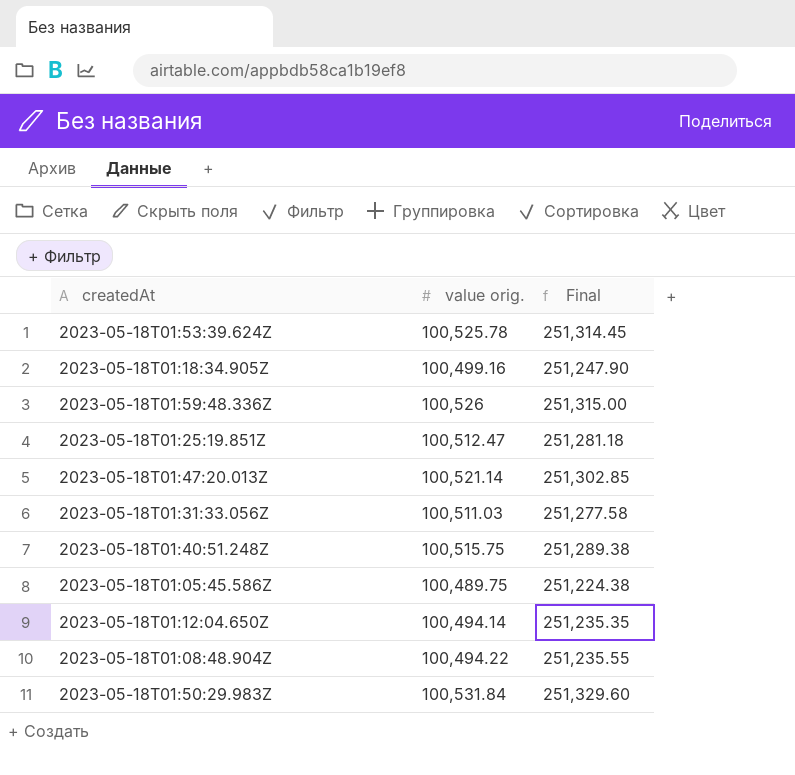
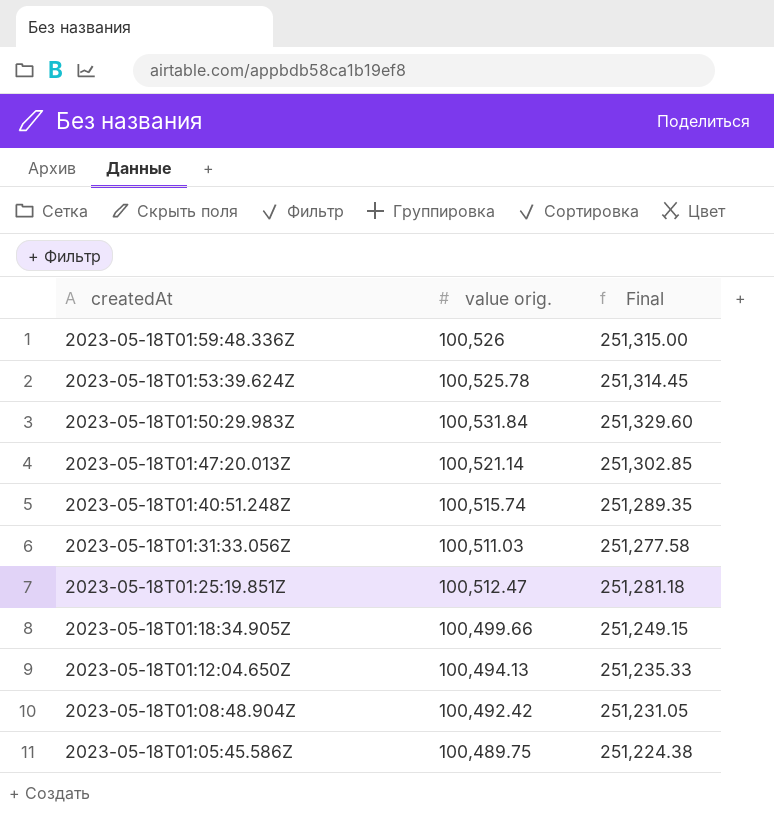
row order: none -> createdAt descending
2023-05-18T01:40:51.248Z | value orig.: 100,515.75 -> 100,515.74
2023-05-18T01:40:51.248Z | Final: 251,289.38 -> 251,289.35
2023-05-18T01:18:34.905Z | value orig.: 100,499.16 -> 100,499.66
2023-05-18T01:18:34.905Z | Final: 251,247.90 -> 251,249.15
2023-05-18T01:12:04.650Z | value orig.: 100,494.14 -> 100,494.13
2023-05-18T01:12:04.650Z | Final: 251,235.35 -> 251,235.33
2023-05-18T01:08:48.904Z | value orig.: 100,494.22 -> 100,492.42
2023-05-18T01:08:48.904Z | Final: 251,235.55 -> 251,231.05

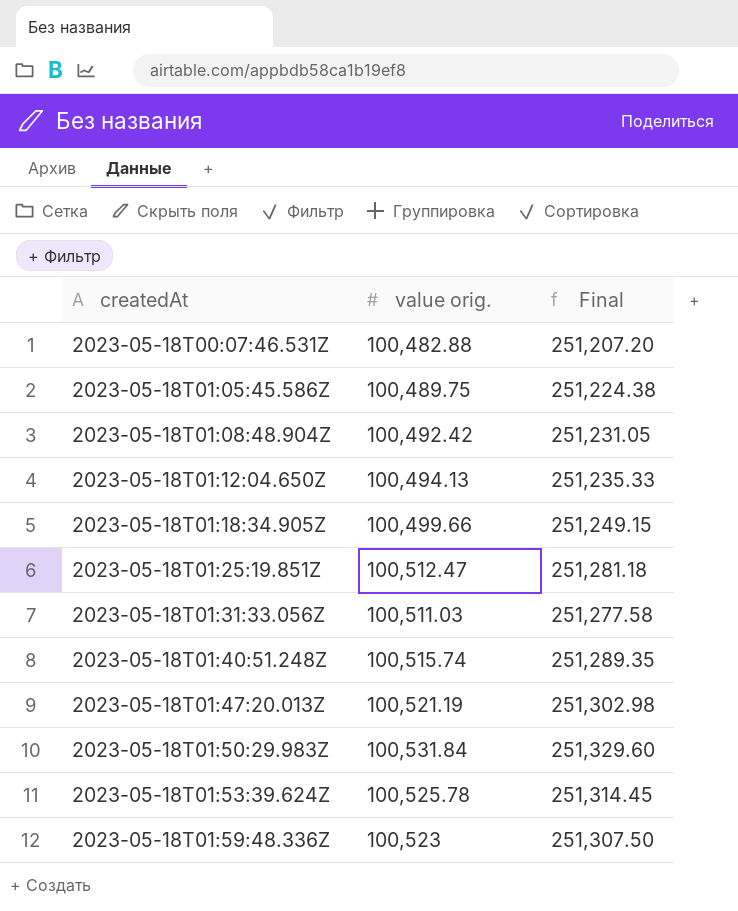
row order: createdAt descending -> createdAt ascending
row 2023-05-18T00:07:46.531Z: none -> 100,482.88 | 251,207.20
2023-05-18T01:47:20.013Z | value orig.: 100,521.14 -> 100,521.19
2023-05-18T01:47:20.013Z | Final: 251,302.85 -> 251,302.98
2023-05-18T01:59:48.336Z | value orig.: 100,526 -> 100,523
2023-05-18T01:59:48.336Z | Final: 251,315.00 -> 251,307.50

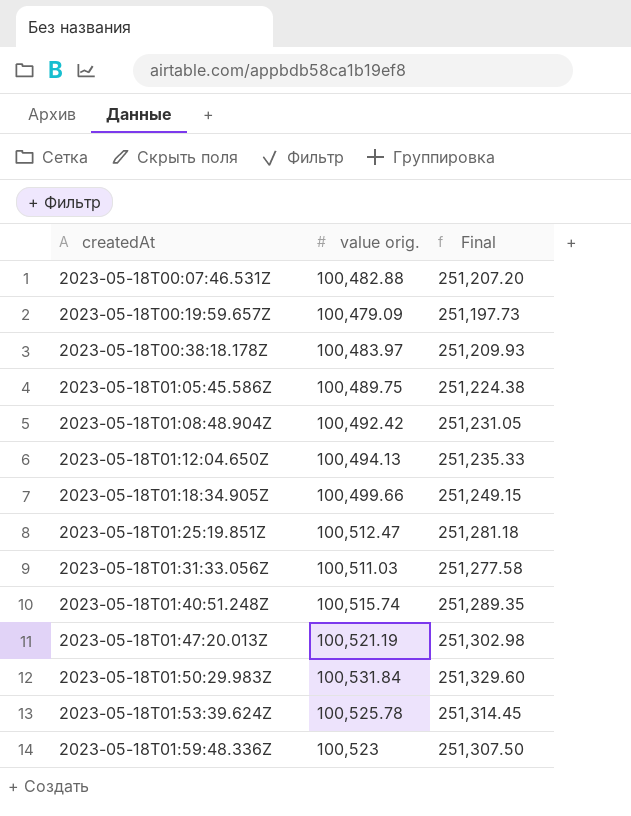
row 2023-05-18T00:19:59.657Z: none -> 100,479.09 | 251,197.73
row 2023-05-18T00:38:18.178Z: none -> 100,483.97 | 251,209.93

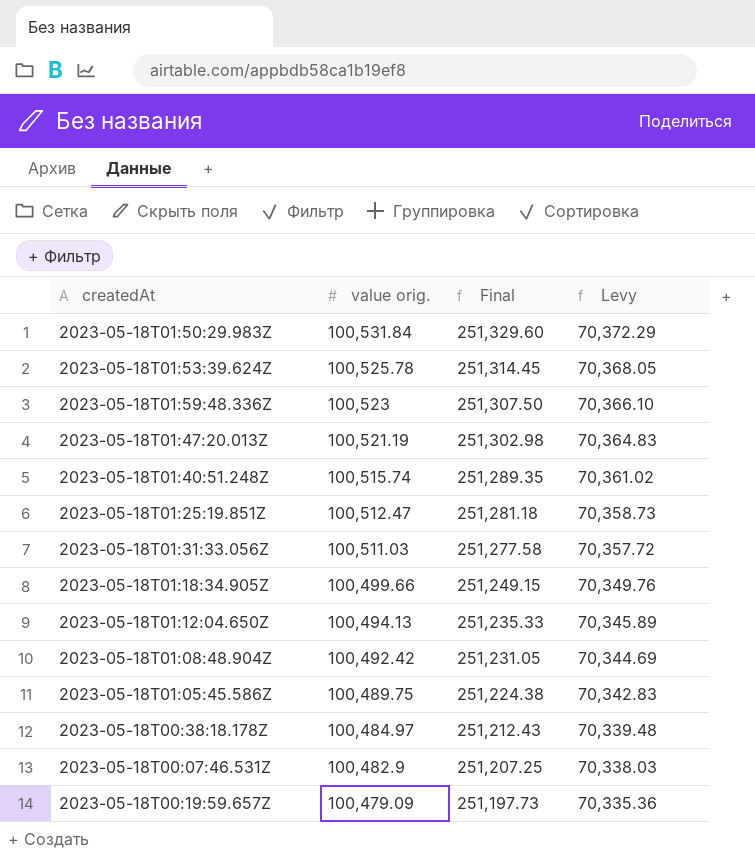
row order: createdAt ascending -> value orig. descending
column Levy | formula: none -> [value orig.] * 0.7
2023-05-18T00:38:18.178Z | value orig.: 100,483.97 -> 100,484.97
2023-05-18T00:38:18.178Z | Final: 251,209.93 -> 251,212.43
2023-05-18T00:07:46.531Z | value orig.: 100,482.88 -> 100,482.9
2023-05-18T00:07:46.531Z | Final: 251,207.20 -> 251,207.25

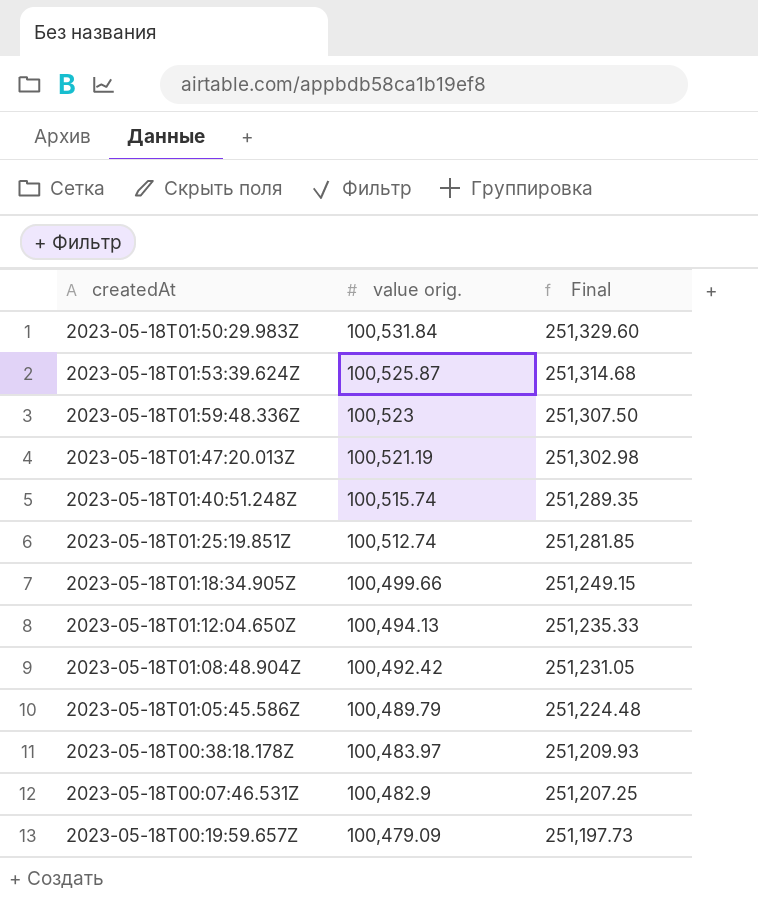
column Levy | formula: [value orig.] * 0.7 -> none
row 2023-05-18T01:31:33.056Z: 100,511.03 | 251,277.58 | 70,357.72 -> none
2023-05-18T01:53:39.624Z | value orig.: 100,525.78 -> 100,525.87
2023-05-18T01:53:39.624Z | Final: 251,314.45 -> 251,314.68
2023-05-18T01:25:19.851Z | value orig.: 100,512.47 -> 100,512.74
2023-05-18T01:25:19.851Z | Final: 251,281.18 -> 251,281.85
2023-05-18T01:05:45.586Z | value orig.: 100,489.75 -> 100,489.79
2023-05-18T01:05:45.586Z | Final: 251,224.38 -> 251,224.48
2023-05-18T00:38:18.178Z | value orig.: 100,484.97 -> 100,483.97
2023-05-18T00:38:18.178Z | Final: 251,212.43 -> 251,209.93

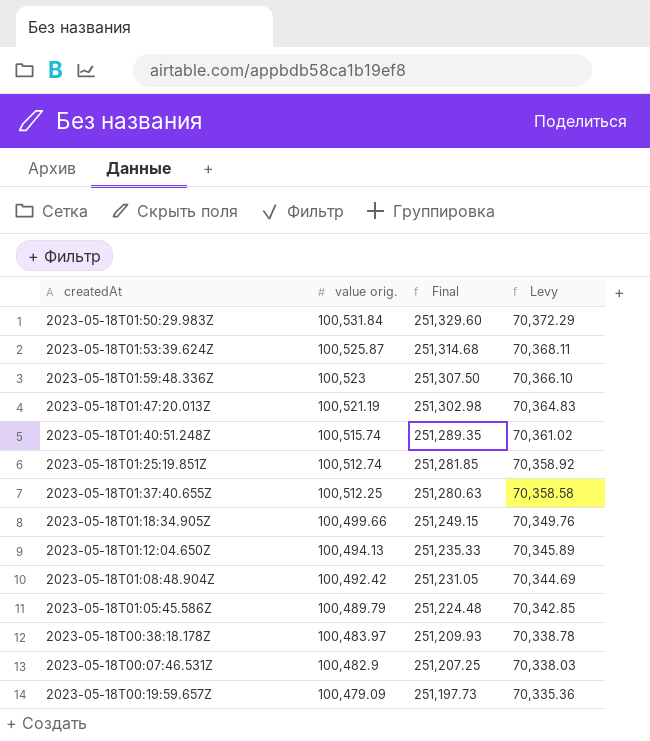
column Levy | formula: none -> [value orig.] * 0.7
row 2023-05-18T01:37:40.655Z: none -> 100,512.25 | 251,280.63 | 70,358.58

